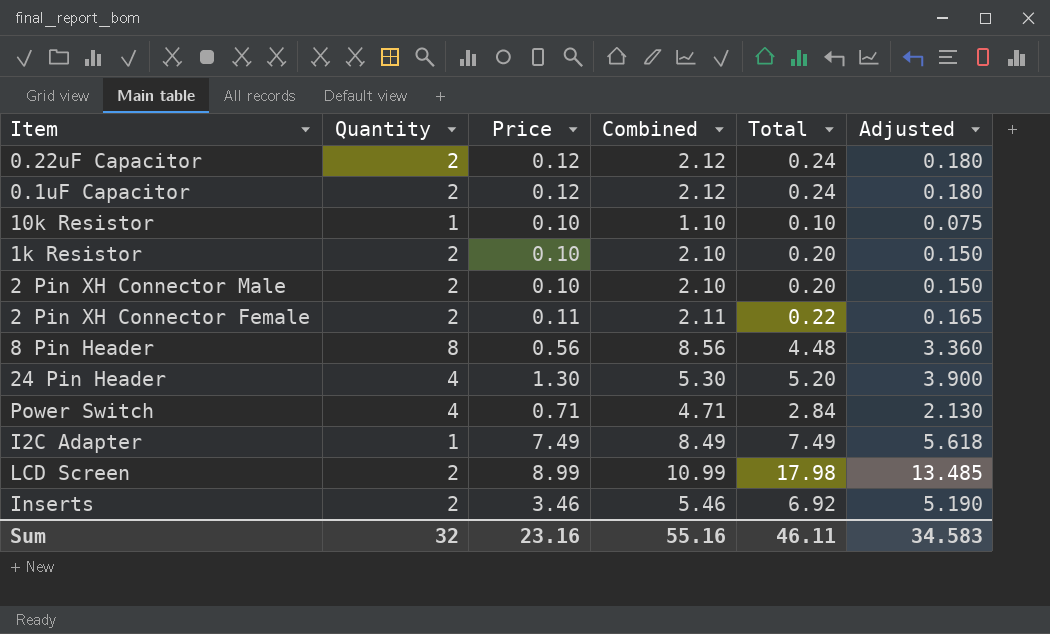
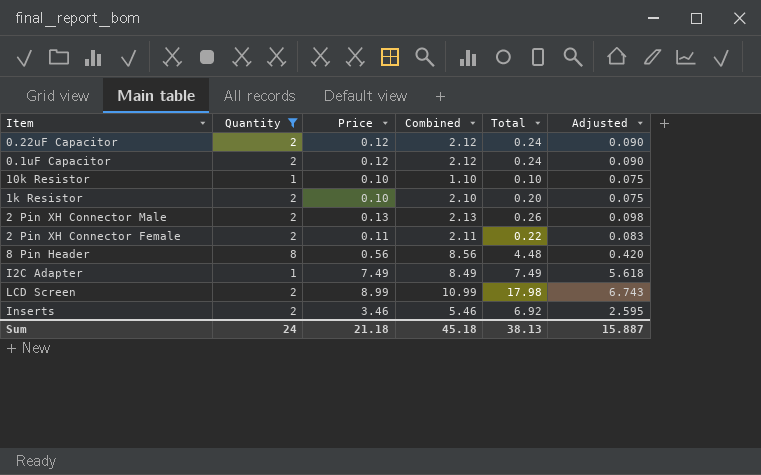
filter: none -> Quantity != 4
column Adjusted | formula: [Total] * 0.75 -> [Price] * 0.75
2 Pin XH Connector Male | Price: 0.10 -> 0.13
2 Pin XH Connector Male | Combined: 2.10 -> 2.13
2 Pin XH Connector Male | Total: 0.20 -> 0.26
Sum | Quantity: 32 -> 24
Sum | Price: 23.16 -> 21.18
Sum | Combined: 55.16 -> 45.18
Sum | Total: 46.11 -> 38.13
Sum | Adjusted: 34.583 -> 15.887

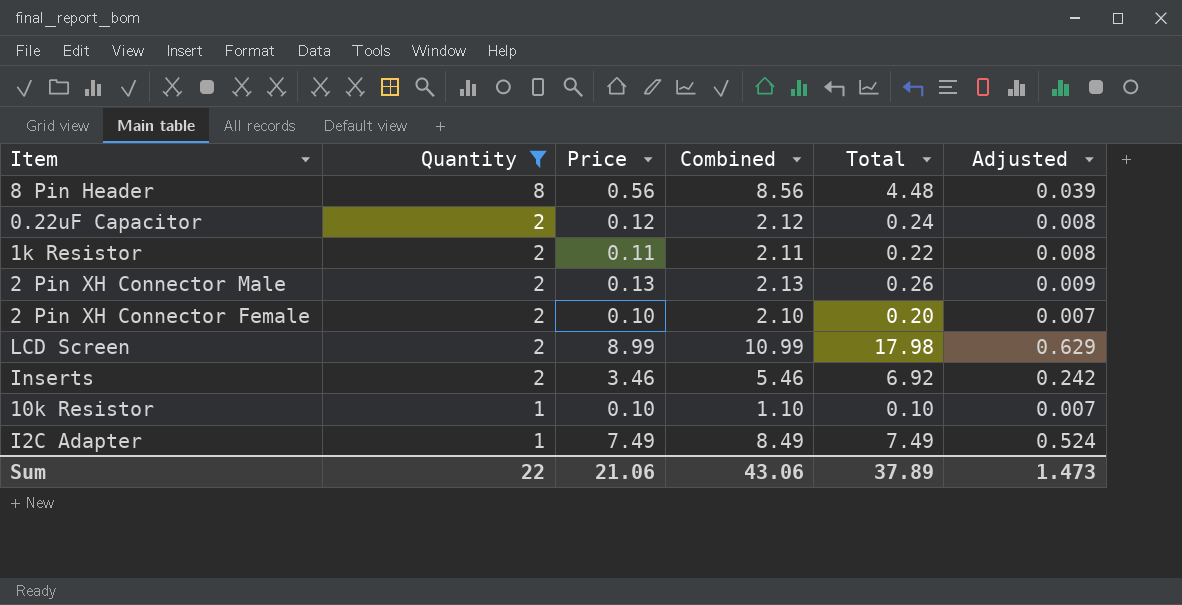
row order: none -> Quantity descending
column Adjusted | formula: [Price] * 0.75 -> [Price] * 0.07
row 0.1uF Capacitor: 2 | 0.12 | 2.12 | 0.24 | 0.090 -> none
1k Resistor | Price: 0.10 -> 0.11
1k Resistor | Combined: 2.10 -> 2.11
1k Resistor | Total: 0.20 -> 0.22
2 Pin XH Connector Female | Price: 0.11 -> 0.10
2 Pin XH Connector Female | Combined: 2.11 -> 2.10
2 Pin XH Connector Female | Total: 0.22 -> 0.20
Sum | Quantity: 24 -> 22
Sum | Price: 21.18 -> 21.06
Sum | Combined: 45.18 -> 43.06
Sum | Total: 38.13 -> 37.89
Sum | Adjusted: 15.887 -> 1.473

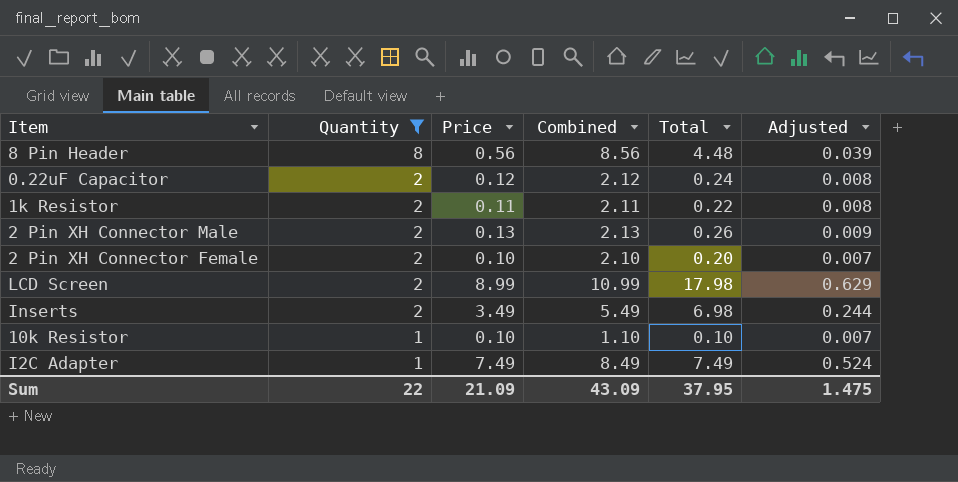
Inserts | Price: 3.46 -> 3.49
Inserts | Combined: 5.46 -> 5.49
Inserts | Total: 6.92 -> 6.98
Inserts | Adjusted: 0.242 -> 0.244
Sum | Price: 21.06 -> 21.09
Sum | Combined: 43.06 -> 43.09
Sum | Total: 37.89 -> 37.95
Sum | Adjusted: 1.473 -> 1.475

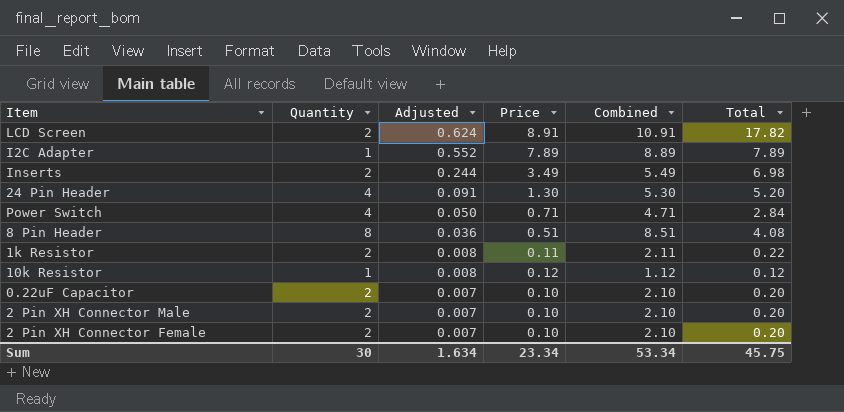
filter: Quantity != 4 -> none
row order: Quantity descending -> Adjusted descending
column Adjusted | position: 6 -> 3
LCD Screen | Adjusted: 0.629 -> 0.624
LCD Screen | Price: 8.99 -> 8.91
LCD Screen | Combined: 10.99 -> 10.91
LCD Screen | Total: 17.98 -> 17.82
I2C Adapter | Adjusted: 0.524 -> 0.552
I2C Adapter | Price: 7.49 -> 7.89
I2C Adapter | Combined: 8.49 -> 8.89
I2C Adapter | Total: 7.49 -> 7.89
8 Pin Header | Adjusted: 0.039 -> 0.036
8 Pin Header | Price: 0.56 -> 0.51
8 Pin Header | Combined: 8.56 -> 8.51
8 Pin Header | Total: 4.48 -> 4.08
10k Resistor | Adjusted: 0.007 -> 0.008
10k Resistor | Price: 0.10 -> 0.12
10k Resistor | Combined: 1.10 -> 1.12
10k Resistor | Total: 0.10 -> 0.12
0.22uF Capacitor | Adjusted: 0.008 -> 0.007
0.22uF Capacitor | Price: 0.12 -> 0.10
0.22uF Capacitor | Combined: 2.12 -> 2.10
0.22uF Capacitor | Total: 0.24 -> 0.20
2 Pin XH Connector Male | Adjusted: 0.009 -> 0.007
2 Pin XH Connector Male | Price: 0.13 -> 0.10
2 Pin XH Connector Male | Combined: 2.13 -> 2.10
2 Pin XH Connector Male | Total: 0.26 -> 0.20
Sum | Quantity: 22 -> 30
Sum | Adjusted: 1.475 -> 1.634
Sum | Price: 21.09 -> 23.34
Sum | Combined: 43.09 -> 53.34
Sum | Total: 37.95 -> 45.75

